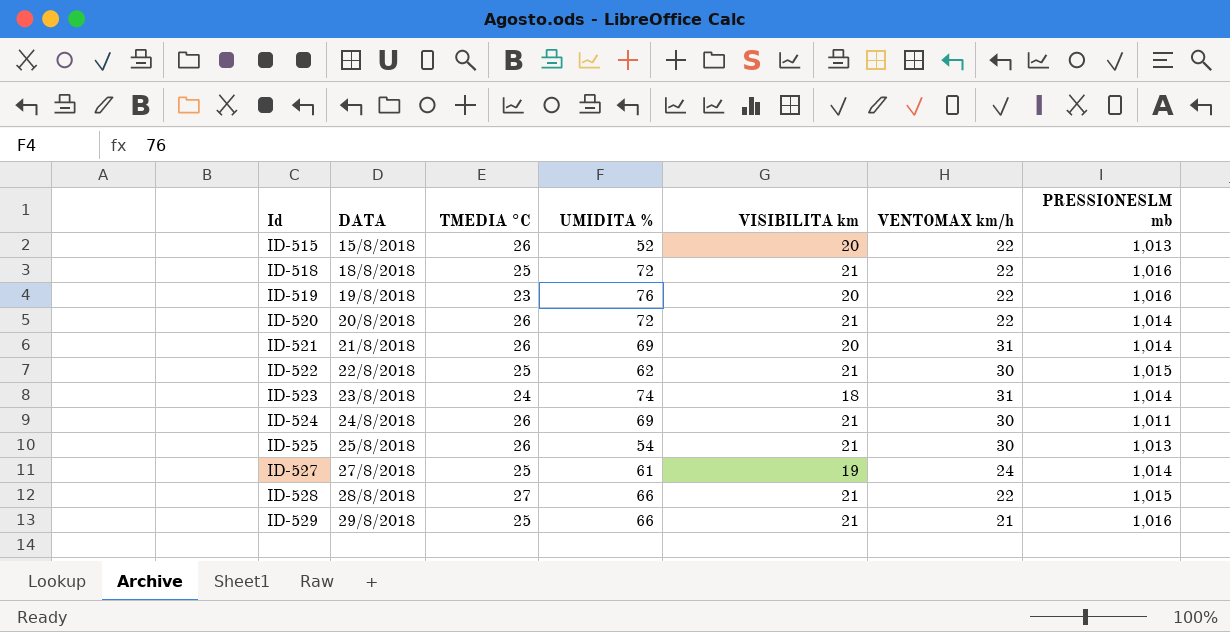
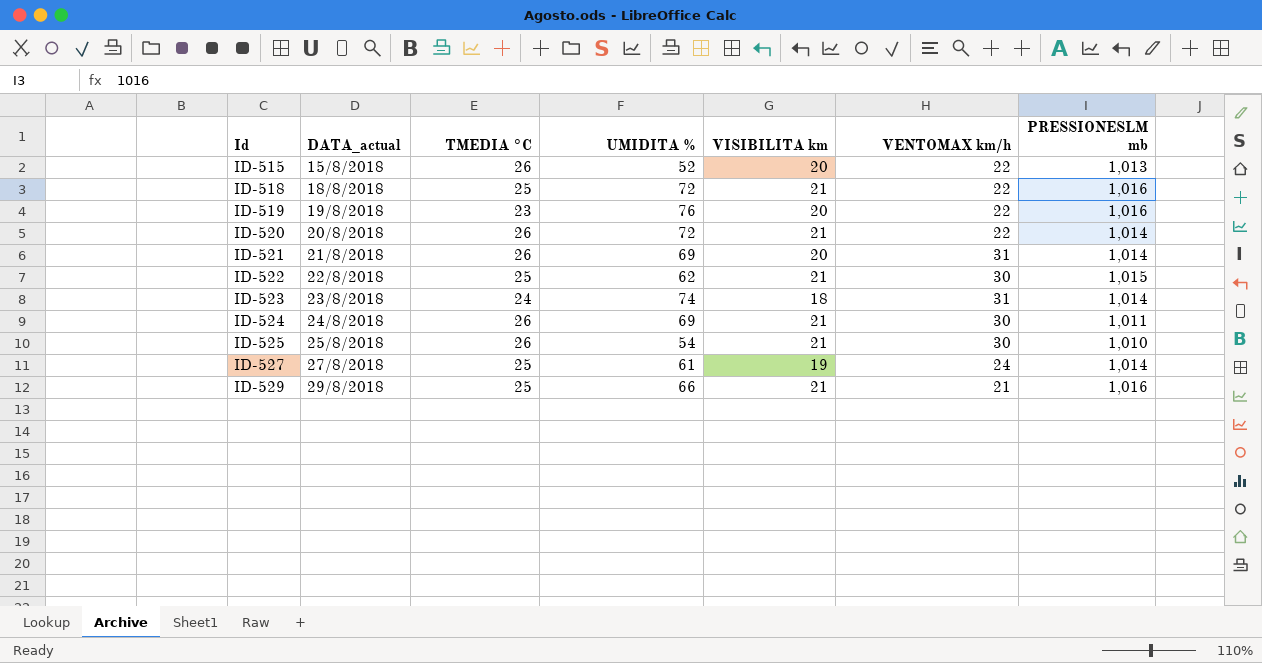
column name: DATA -> DATA_actual
row ID-528: 28/8/2018 | 27 | 66 | 21 | 22 | 1,015 -> none
ID-525 | PRESSIONESLM mb: 1,013 -> 1,010

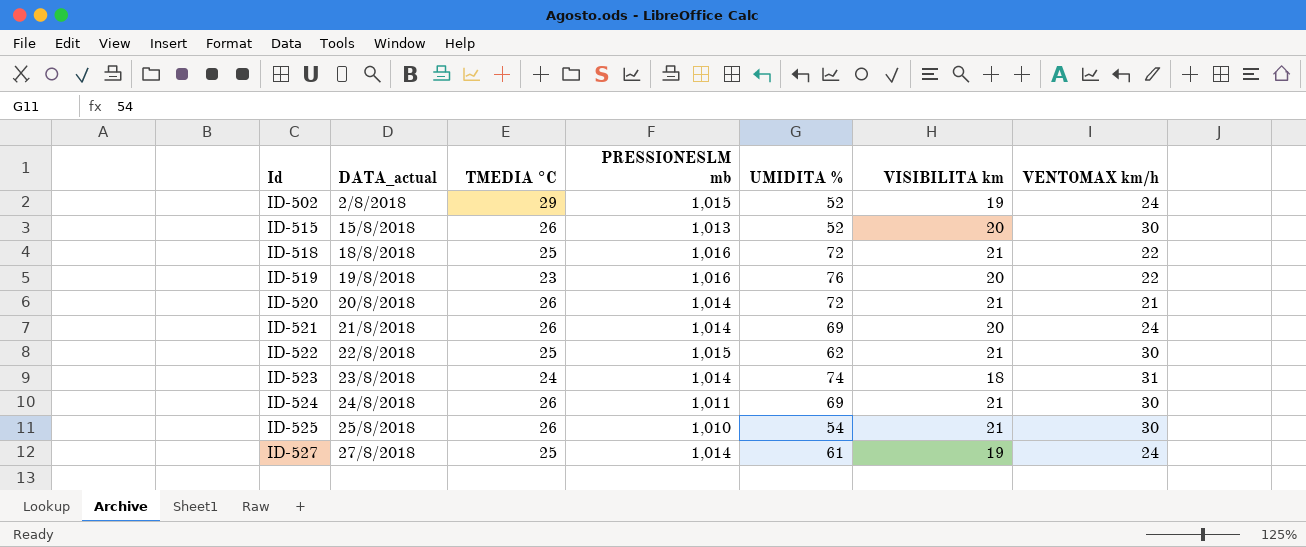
column PRESSIONESLM mb | position: 7 -> 4
row ID-529: 29/8/2018 | 25 | 66 | 21 | 21 | 1,016 -> none
row ID-502: none -> 2/8/2018 | 29 | 1,015 | 52 | 19 | 24
ID-515 | VENTOMAX km/h: 22 -> 30
ID-520 | VENTOMAX km/h: 22 -> 21
ID-521 | VENTOMAX km/h: 31 -> 24

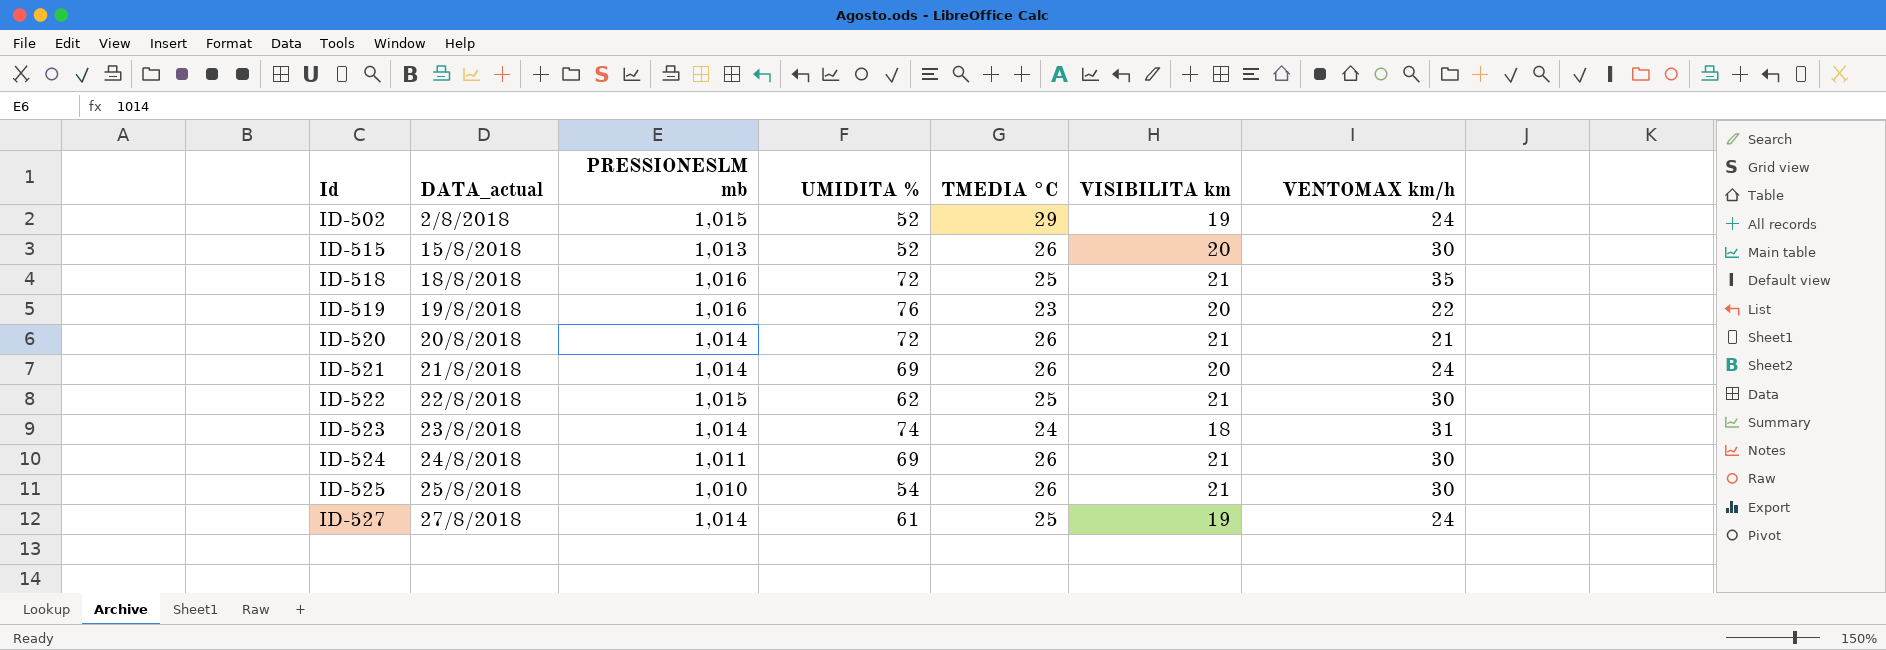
column TMEDIA °C | position: 3 -> 5
ID-518 | VENTOMAX km/h: 22 -> 35

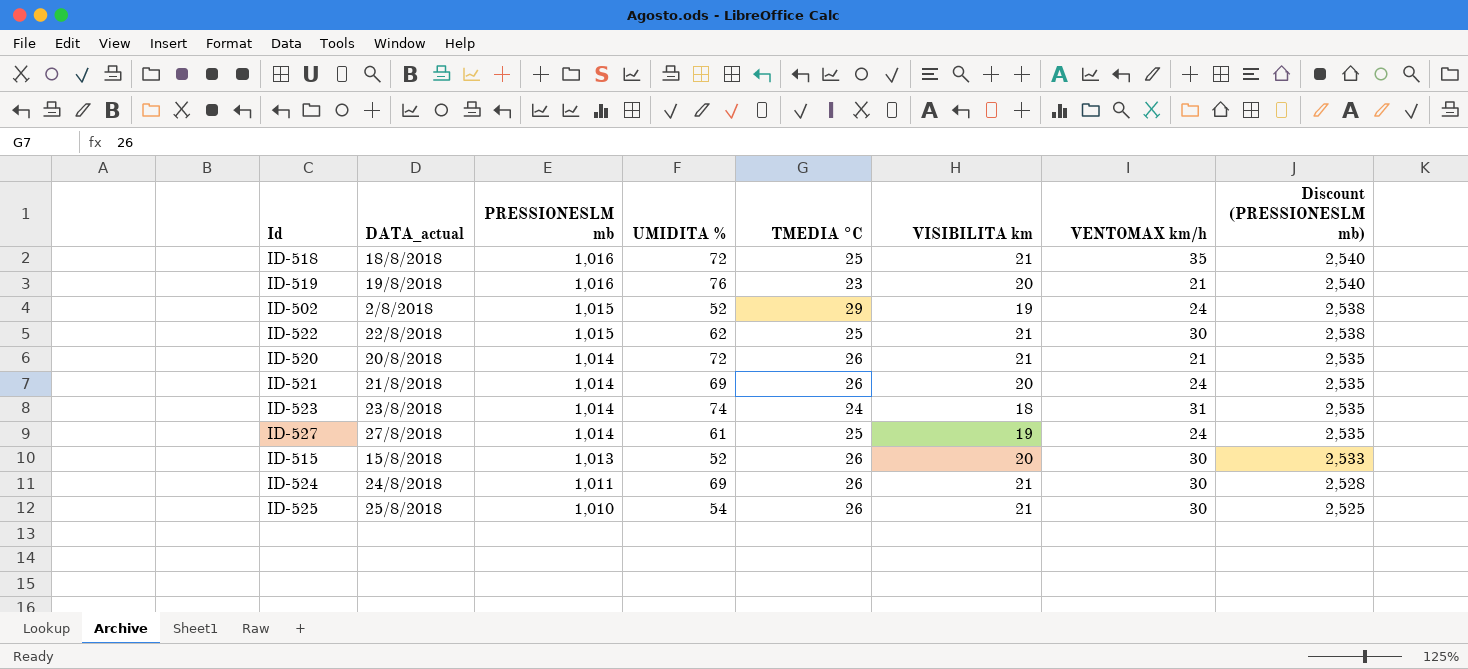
row order: Id ascending -> PRESSIONESLM mb descending
column Discount (PRESSIONESLM mb) | formula: none -> [PRESSIONESLM mb] * 2.5
ID-519 | VENTOMAX km/h: 22 -> 21

